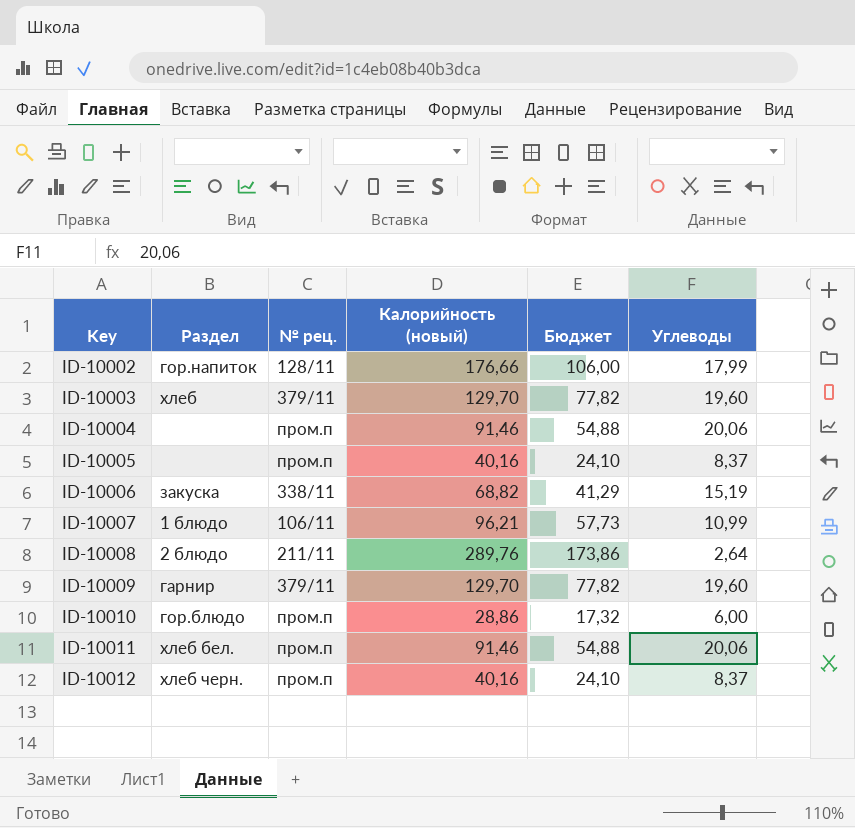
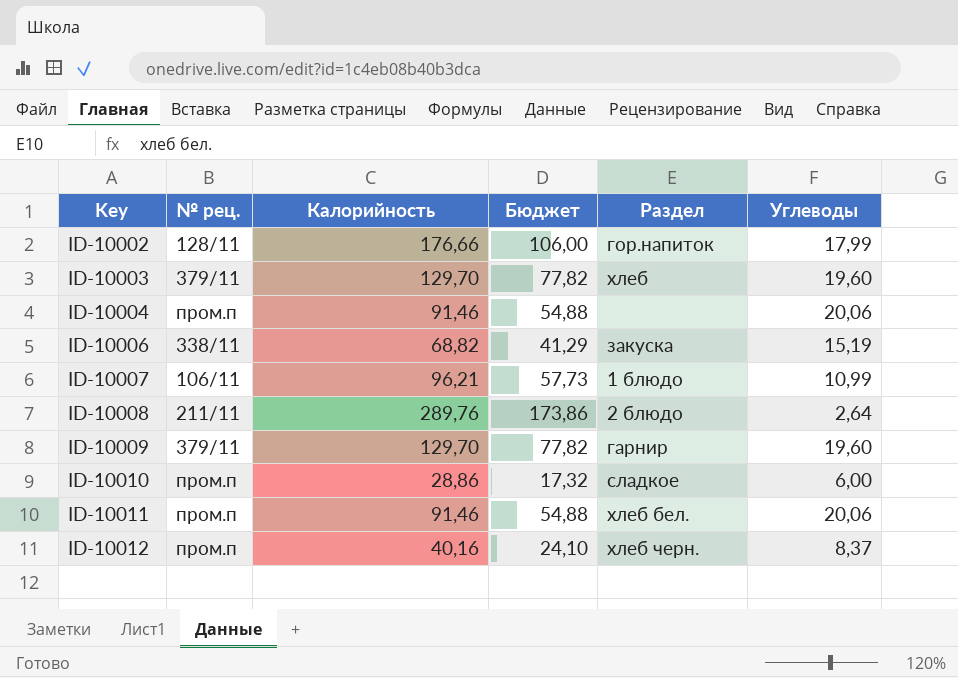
column name: Калорийность (новый) -> Калорийность
column Раздел | position: 2 -> 5
row ID-10005: none | пром.п | 40,16 | 24,10 | 8,37 -> none
ID-10010 | Раздел: гор.блюдо -> сладкое

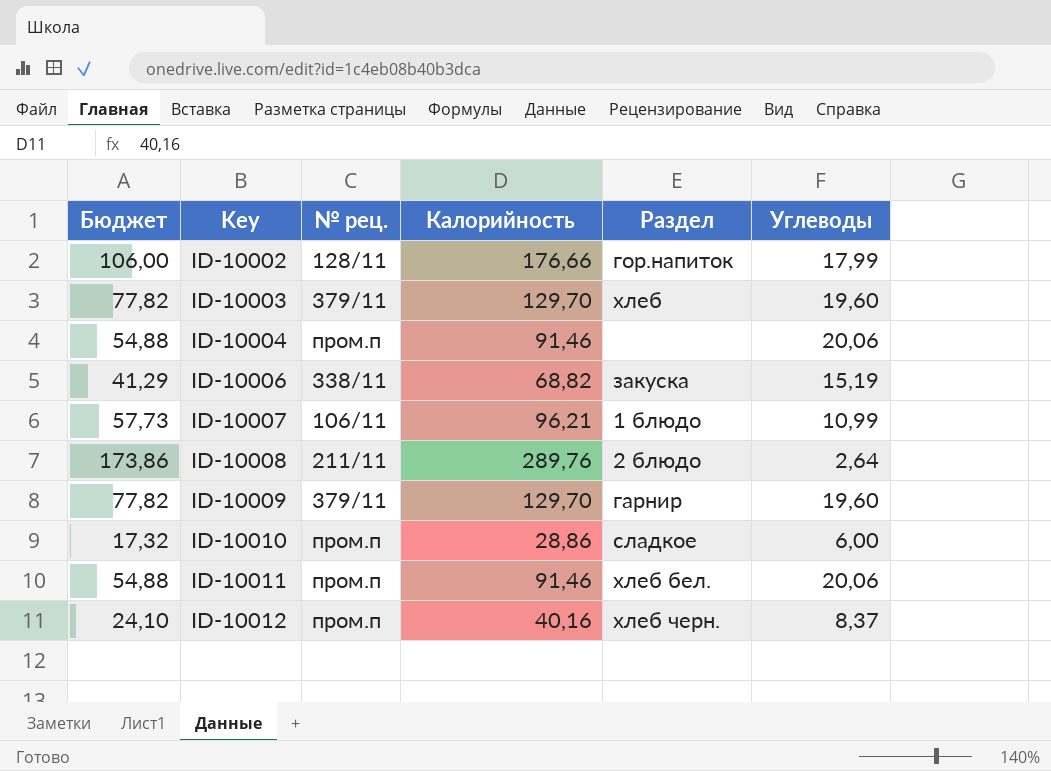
column Бюджет | position: 4 -> 1

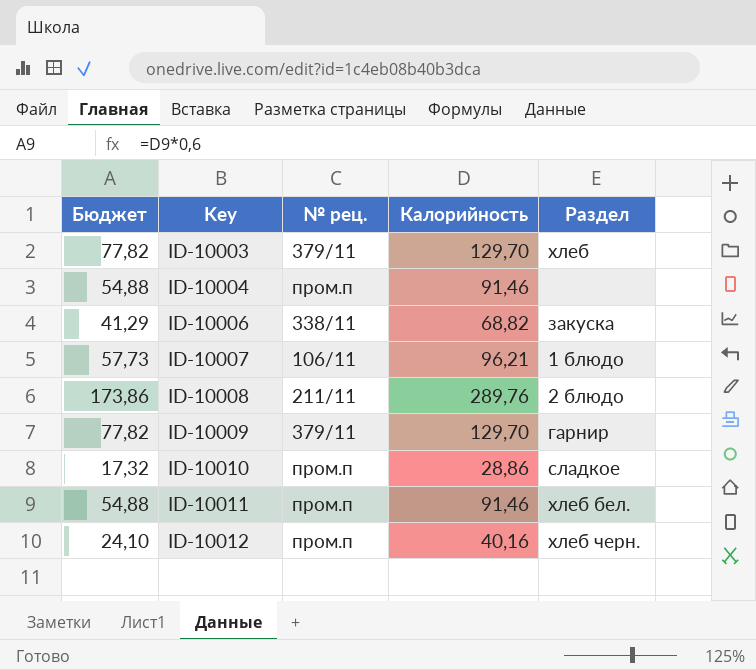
column Углеводы | position: 6 -> none
row ID-10002: 106,00 | 128/11 | 176,66 | гор.напиток | 17,99 -> none

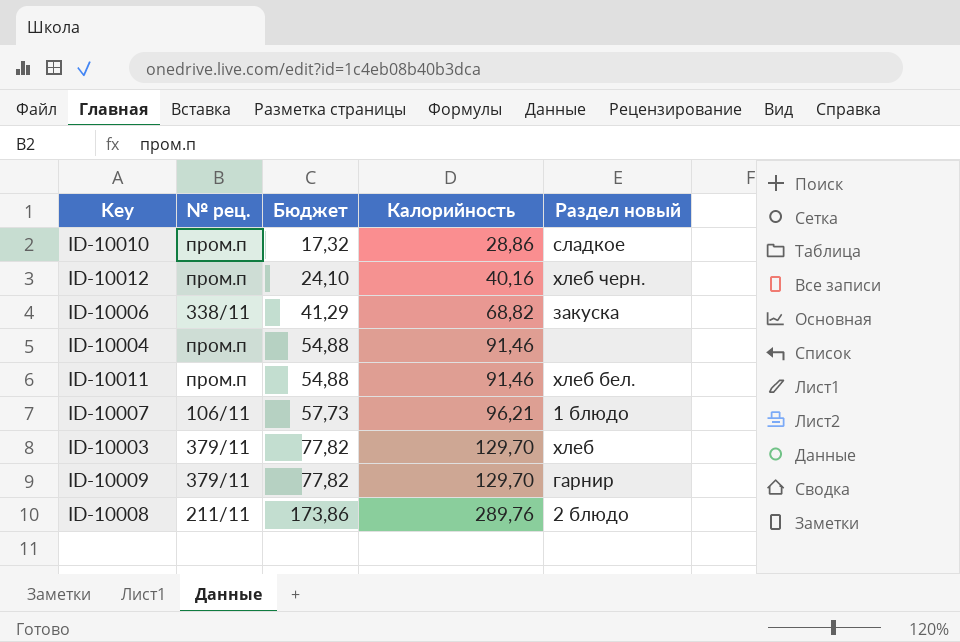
row order: Key ascending -> Бюджет ascending
column Бюджет | position: 1 -> 3
column name: Раздел -> Раздел новый

